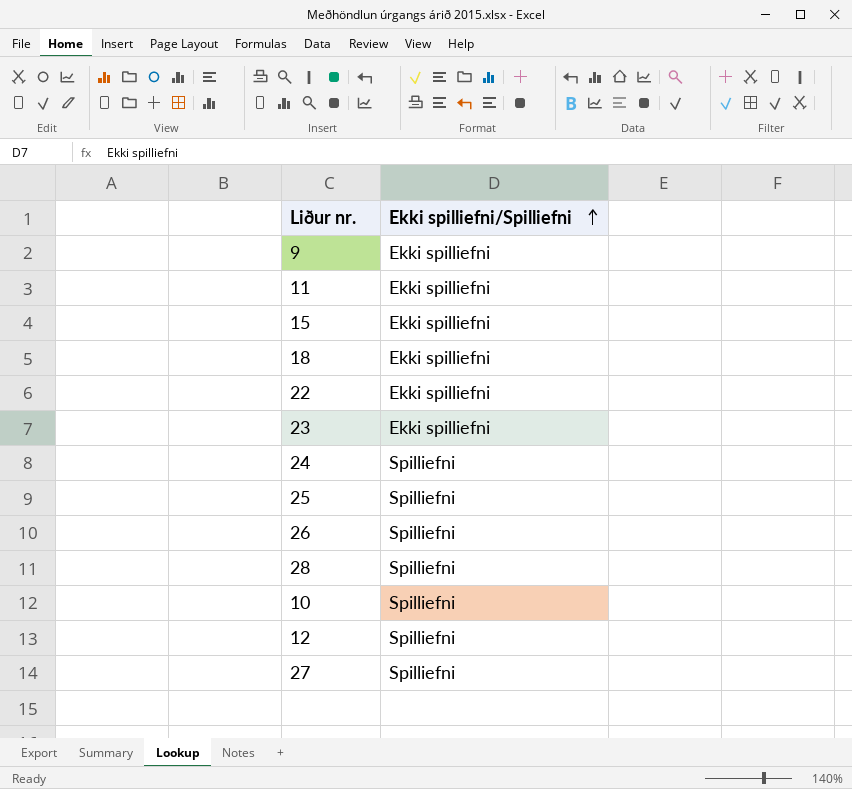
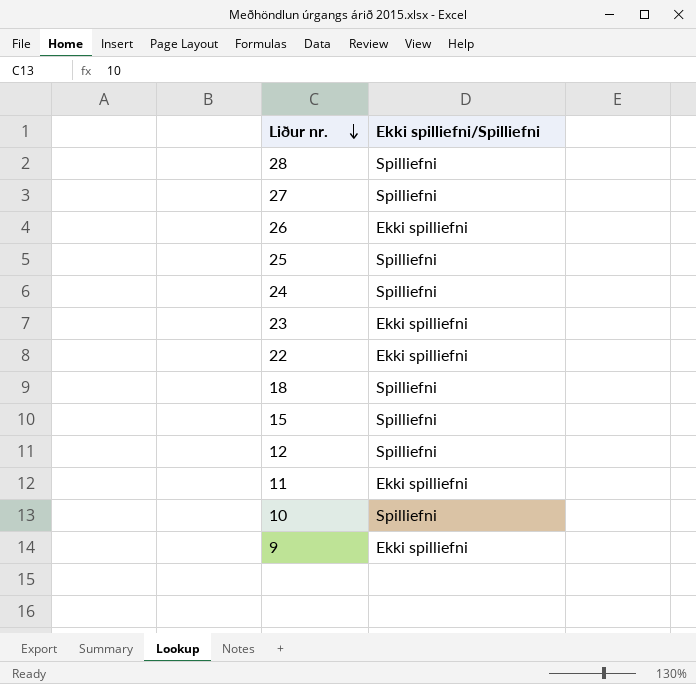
row order: Ekki spilliefni/Spilliefni ascending -> Liður nr. descending
26 | Ekki spilliefni/Spilliefni: Spilliefni -> Ekki spilliefni
18 | Ekki spilliefni/Spilliefni: Ekki spilliefni -> Spilliefni
15 | Ekki spilliefni/Spilliefni: Ekki spilliefni -> Spilliefni

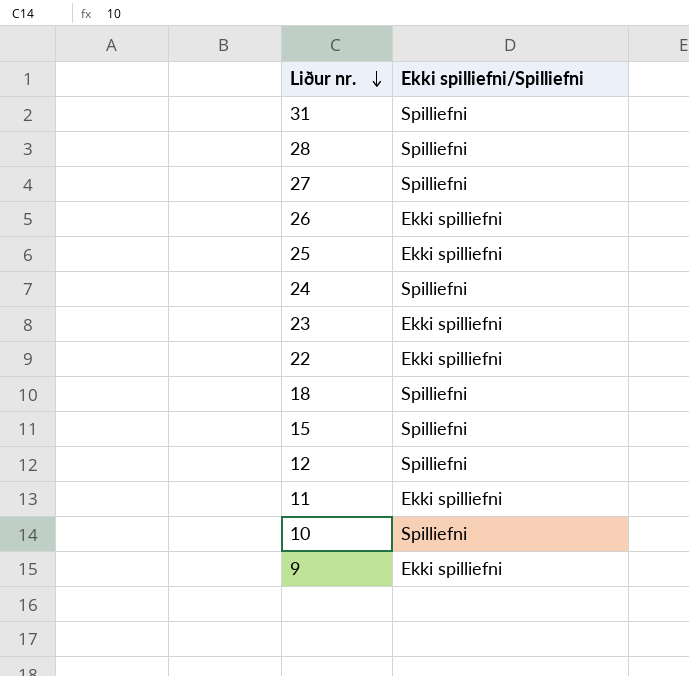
row 31: none -> Spilliefni
25 | Ekki spilliefni/Spilliefni: Spilliefni -> Ekki spilliefni

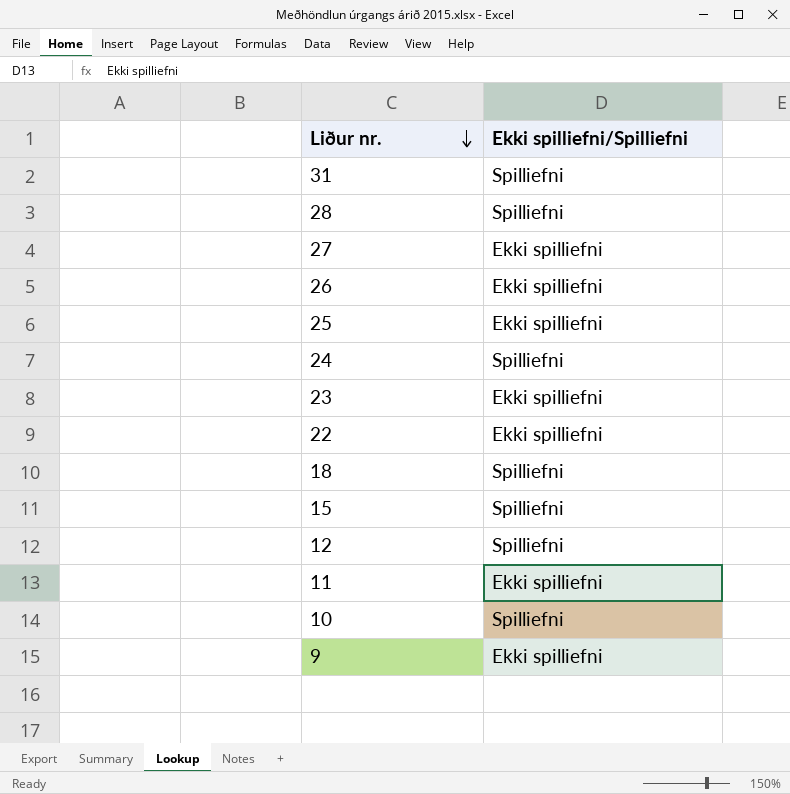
27 | Ekki spilliefni/Spilliefni: Spilliefni -> Ekki spilliefni

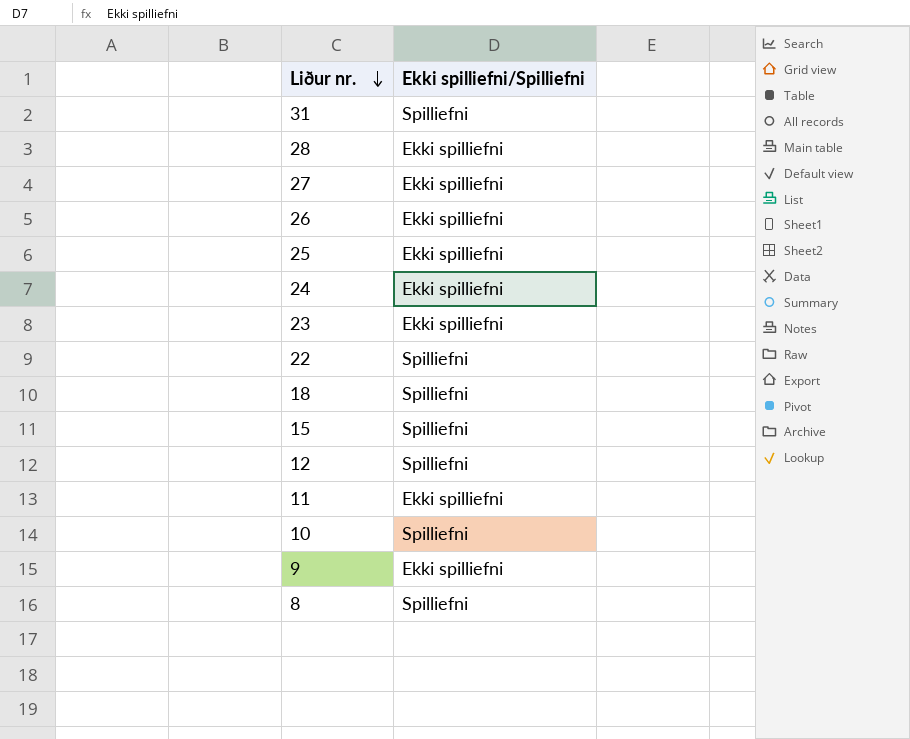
28 | Ekki spilliefni/Spilliefni: Spilliefni -> Ekki spilliefni
24 | Ekki spilliefni/Spilliefni: Spilliefni -> Ekki spilliefni
22 | Ekki spilliefni/Spilliefni: Ekki spilliefni -> Spilliefni
row 8: none -> Spilliefni

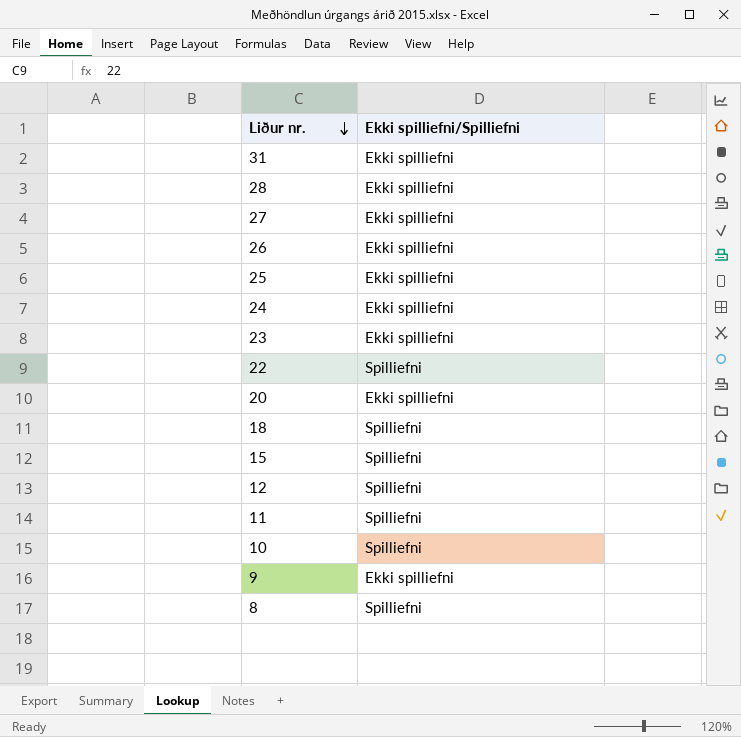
31 | Ekki spilliefni/Spilliefni: Spilliefni -> Ekki spilliefni
row 20: none -> Ekki spilliefni
11 | Ekki spilliefni/Spilliefni: Ekki spilliefni -> Spilliefni

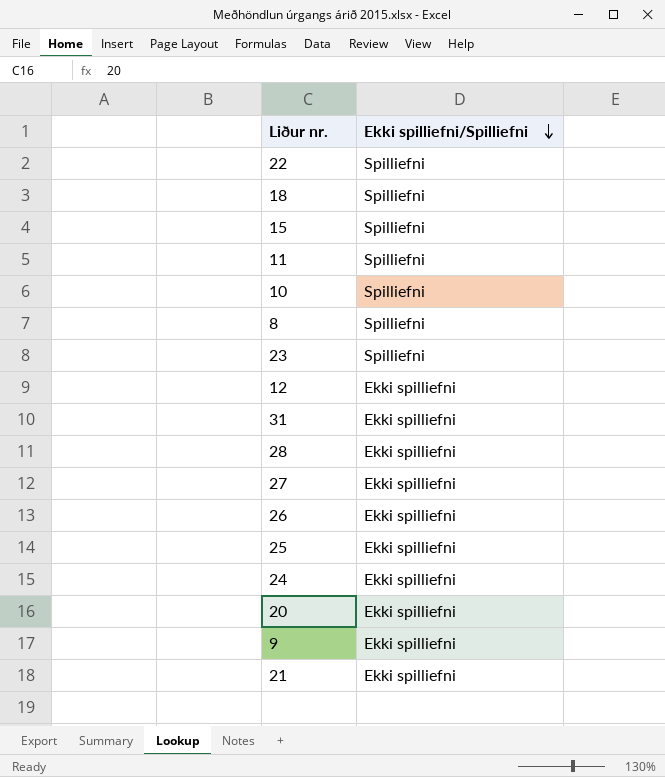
row order: Liður nr. descending -> Ekki spilliefni/Spilliefni descending
23 | Ekki spilliefni/Spilliefni: Ekki spilliefni -> Spilliefni
12 | Ekki spilliefni/Spilliefni: Spilliefni -> Ekki spilliefni
row 21: none -> Ekki spilliefni

